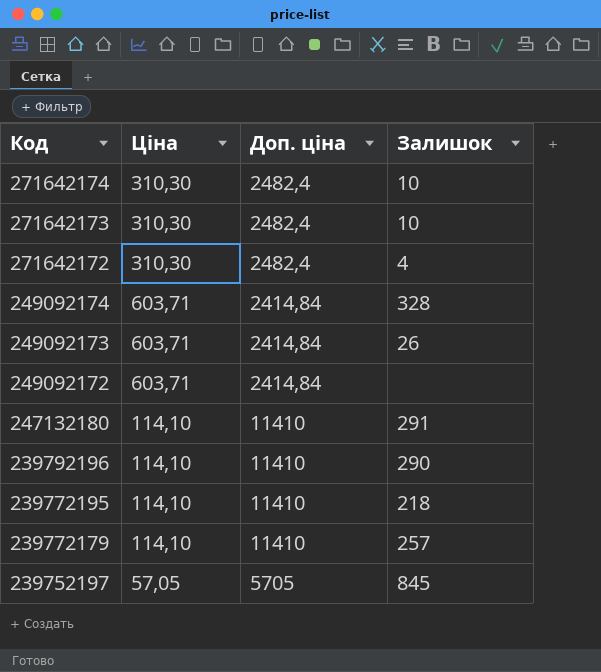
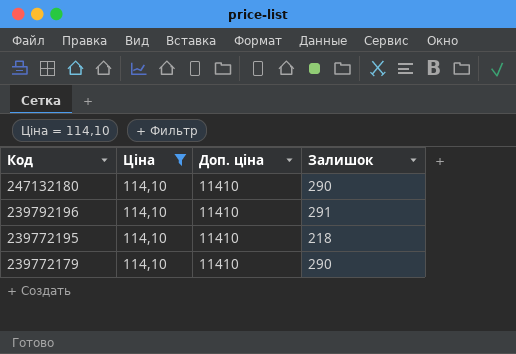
filter: none -> Ціна = 114,10
247132180 | Залишок: 291 -> 290
239792196 | Залишок: 290 -> 291
239772179 | Залишок: 257 -> 290

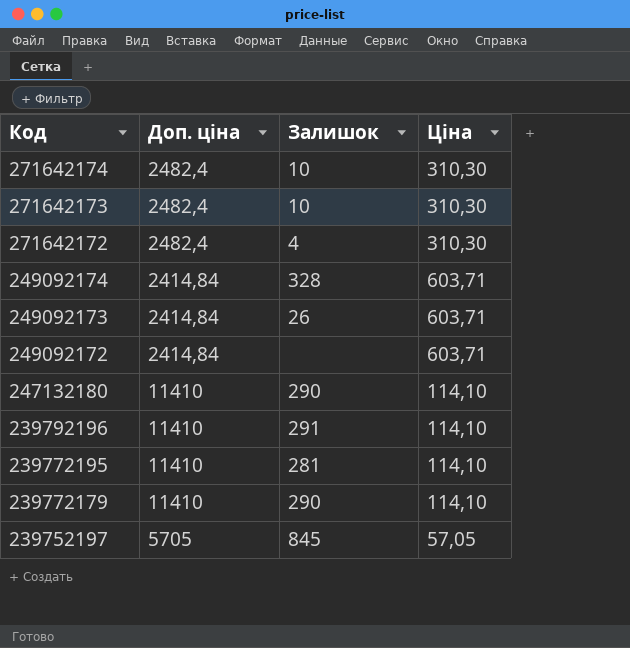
filter: Ціна = 114,10 -> none
column Ціна | position: 2 -> 4
239772195 | Залишок: 218 -> 281

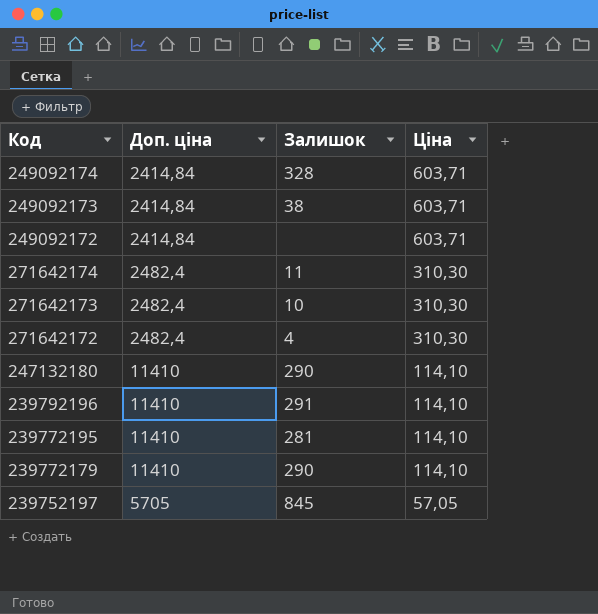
row order: Код descending -> Ціна descending
249092173 | Залишок: 26 -> 38
271642174 | Залишок: 10 -> 11

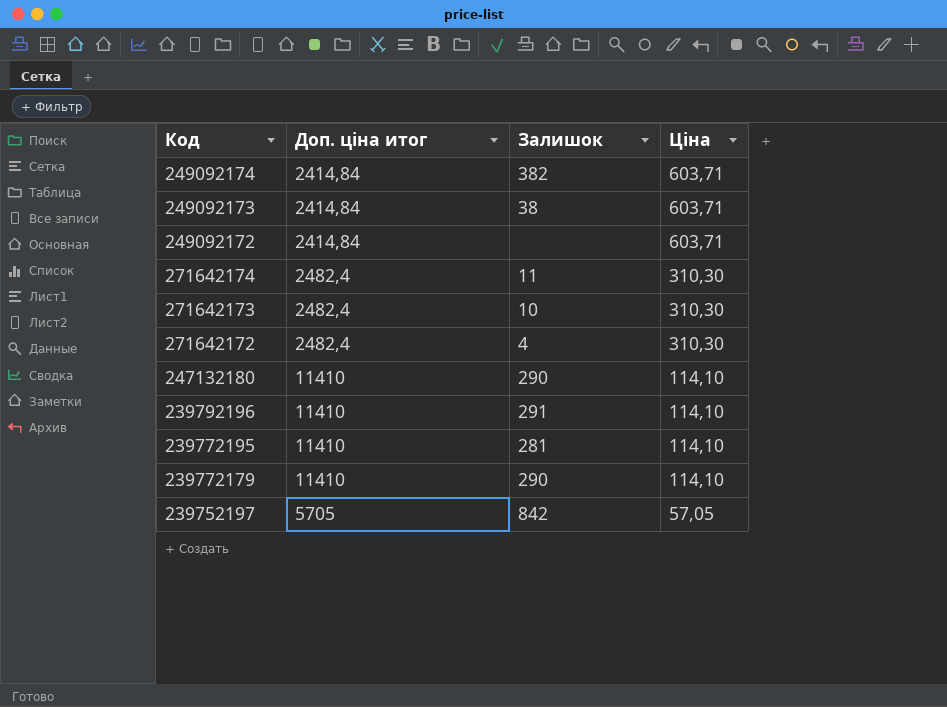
column name: Доп. ціна -> Доп. ціна итог
249092174 | Залишок: 328 -> 382
239752197 | Залишок: 845 -> 842

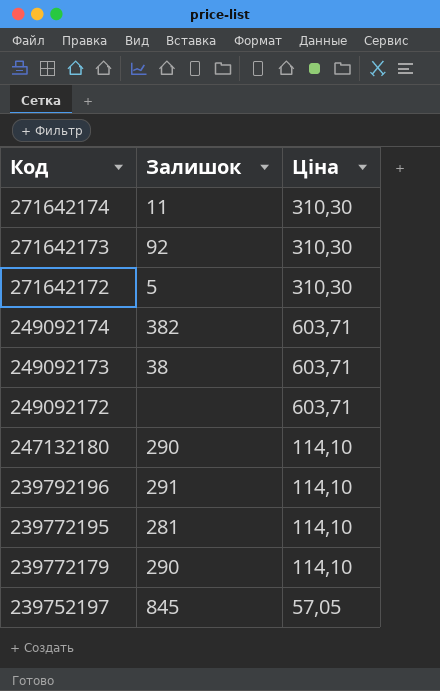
row order: Ціна descending -> Код descending
column Доп. ціна итог | position: 2 -> none
271642173 | Залишок: 10 -> 92
271642172 | Залишок: 4 -> 5
239752197 | Залишок: 842 -> 845

